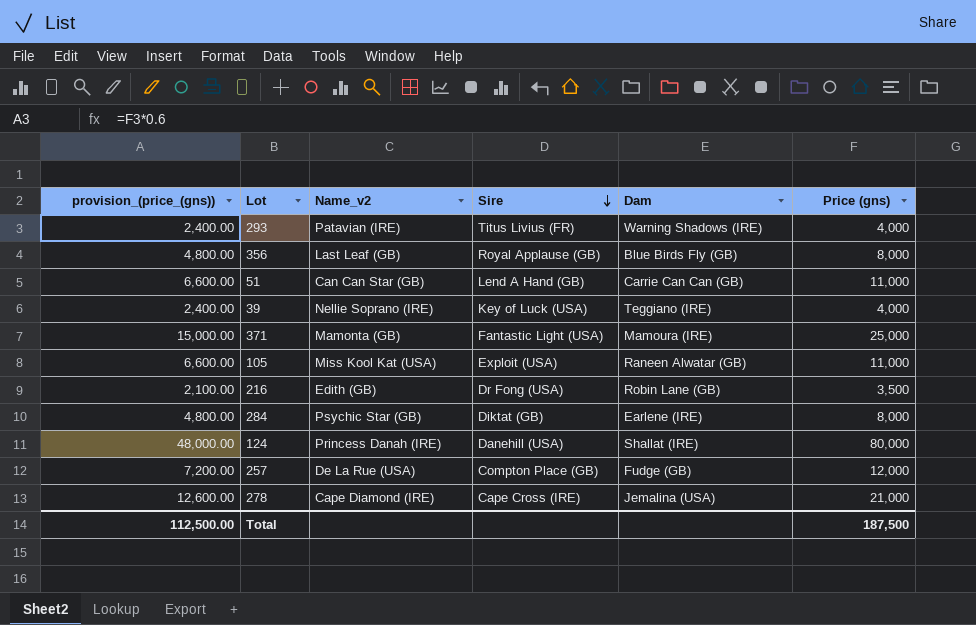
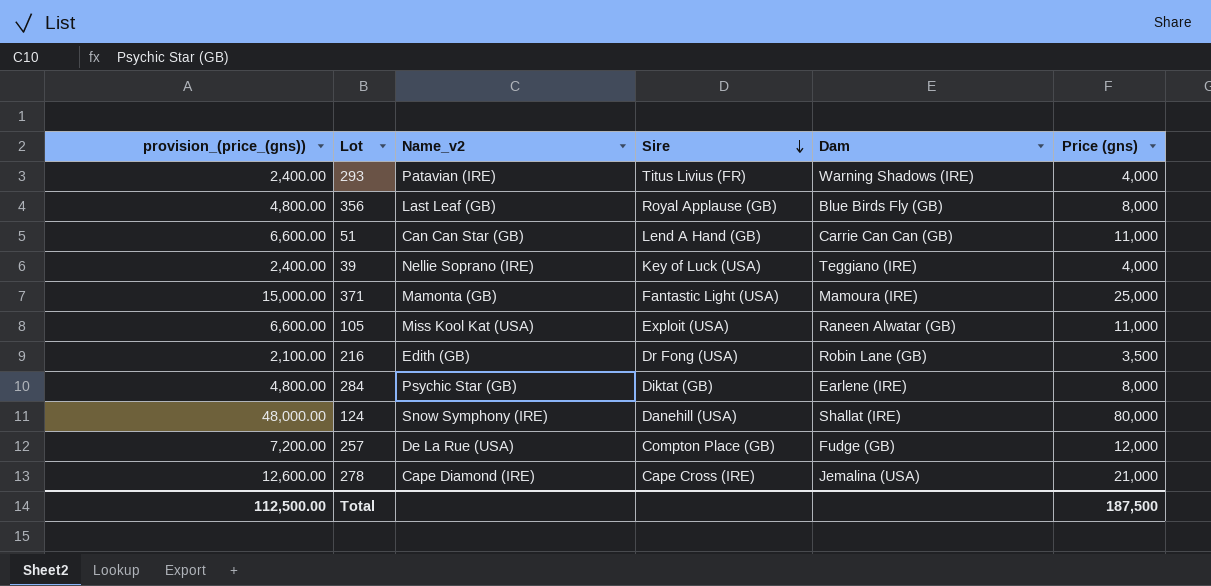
124 | Name_v2: Princess Danah (IRE) -> Snow Symphony (IRE)

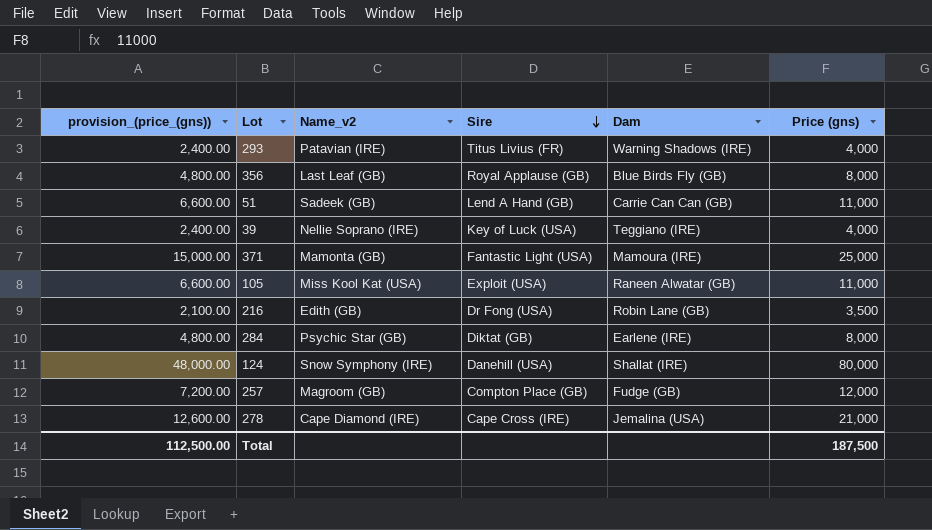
51 | Name_v2: Can Can Star (GB) -> Sadeek (GB)
257 | Name_v2: De La Rue (USA) -> Magroom (GB)

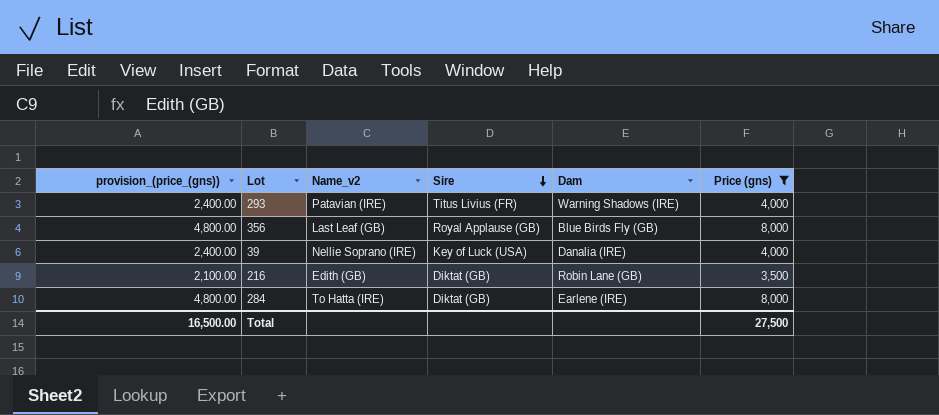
filter: none -> Price (gns) <= 8,000
39 | Dam: Teggiano (IRE) -> Danalia (IRE)
216 | Sire: Dr Fong (USA) -> Diktat (GB)
284 | Name_v2: Psychic Star (GB) -> To Hatta (IRE)
Total | provision_(price_(gns)): 112,500.00 -> 16,500.00
Total | Price (gns): 187,500 -> 27,500

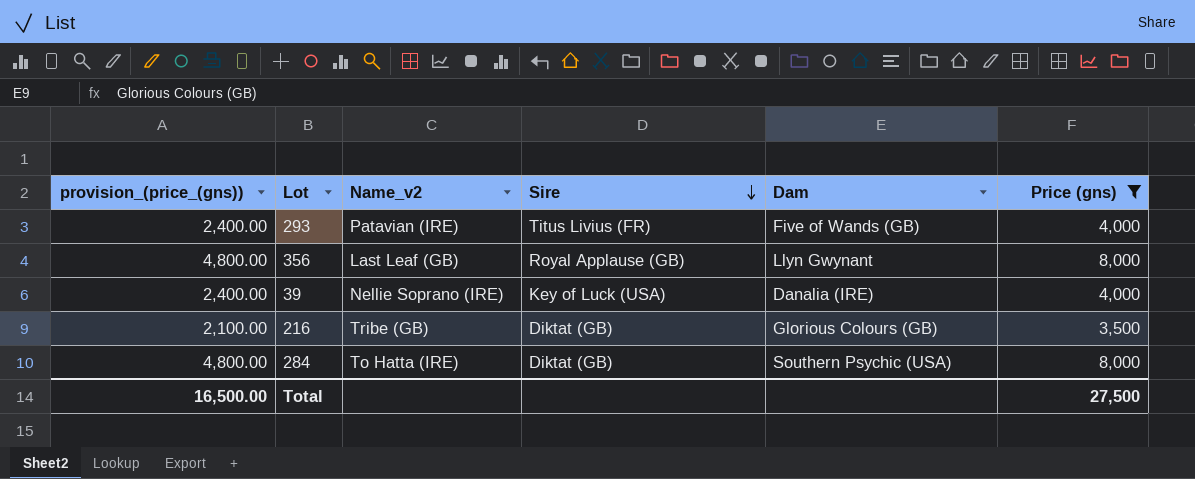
293 | Dam: Warning Shadows (IRE) -> Five of Wands (GB)
356 | Dam: Blue Birds Fly (GB) -> Llyn Gwynant
216 | Name_v2: Edith (GB) -> Tribe (GB)
216 | Dam: Robin Lane (GB) -> Glorious Colours (GB)
284 | Dam: Earlene (IRE) -> Southern Psychic (USA)

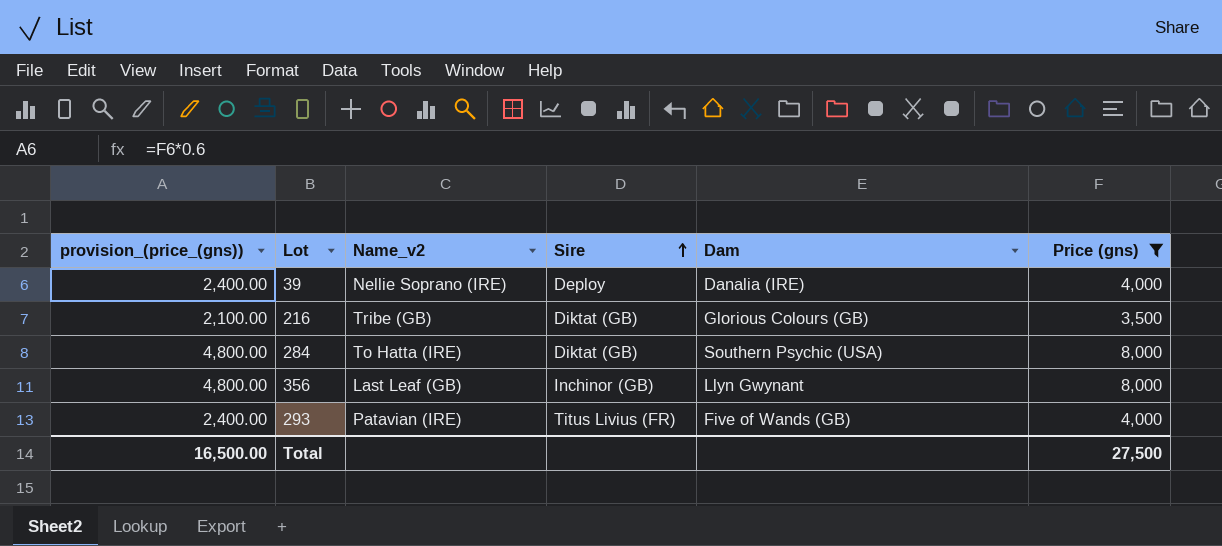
row order: Sire descending -> Sire ascending
39 | Sire: Key of Luck (USA) -> Deploy
356 | Sire: Royal Applause (GB) -> Inchinor (GB)

